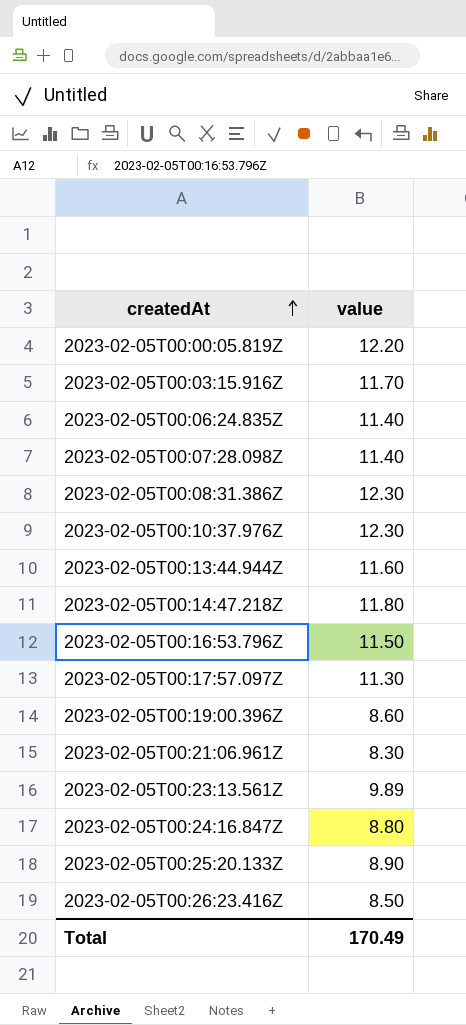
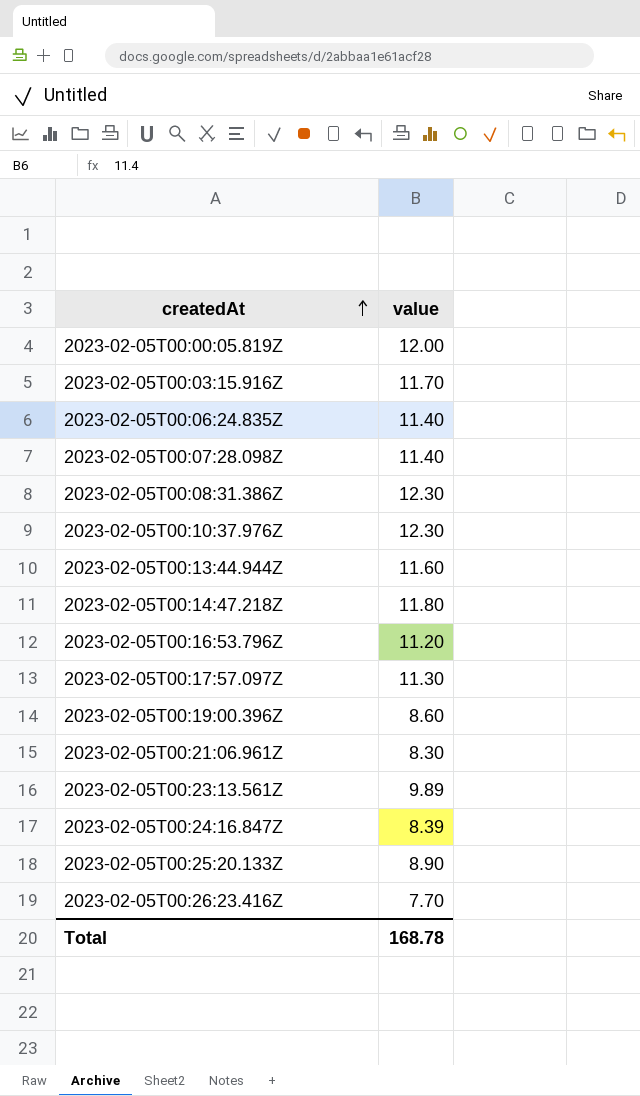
2023-02-05T00:00:05.819Z | value: 12.20 -> 12.00
2023-02-05T00:16:53.796Z | value: 11.50 -> 11.20
2023-02-05T00:24:16.847Z | value: 8.80 -> 8.39
2023-02-05T00:26:23.416Z | value: 8.50 -> 7.70
Total | value: 170.49 -> 168.78

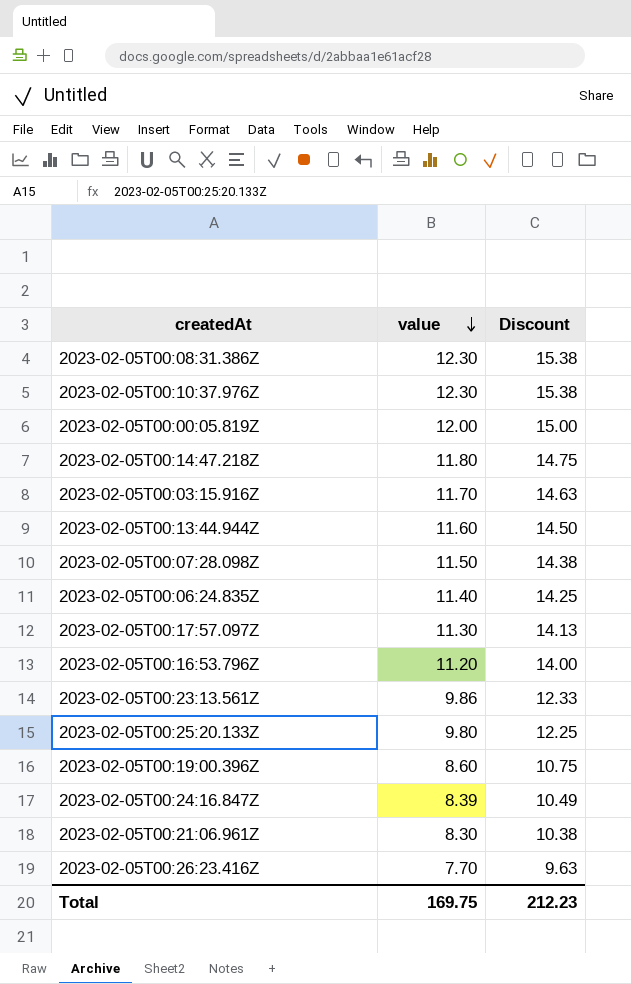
row order: createdAt ascending -> value descending
column Discount | formula: none -> [value] * 1.25
2023-02-05T00:07:28.098Z | value: 11.40 -> 11.50
2023-02-05T00:23:13.561Z | value: 9.89 -> 9.86
2023-02-05T00:25:20.133Z | value: 8.90 -> 9.80
Total | value: 168.78 -> 169.75

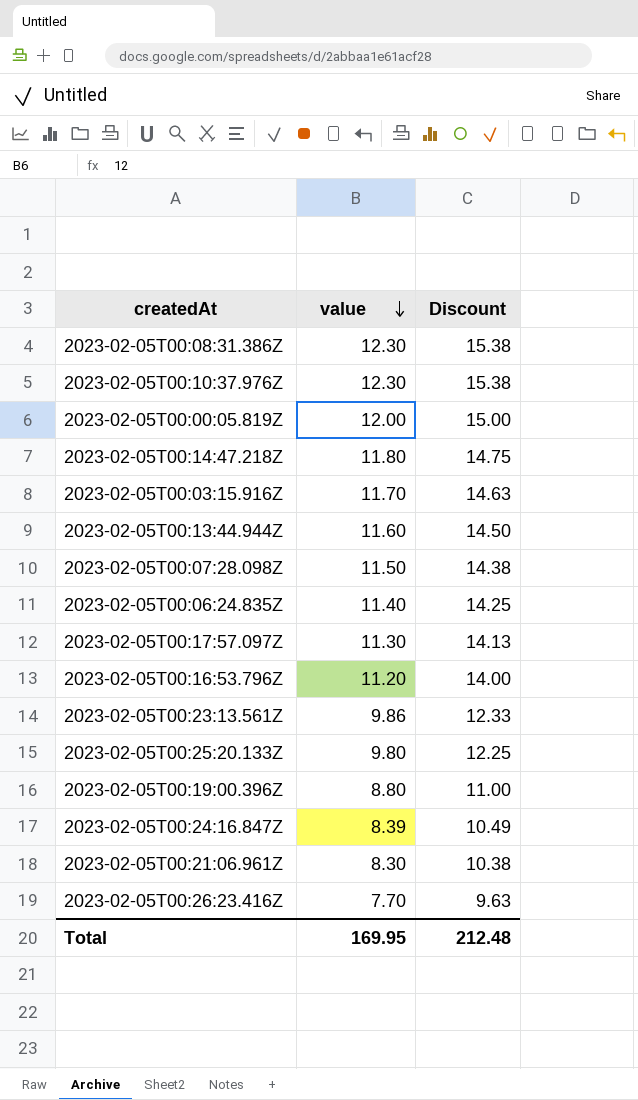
2023-02-05T00:19:00.396Z | value: 8.60 -> 8.80
2023-02-05T00:19:00.396Z | Discount: 10.75 -> 11.00
Total | value: 169.75 -> 169.95
Total | Discount: 212.23 -> 212.48

